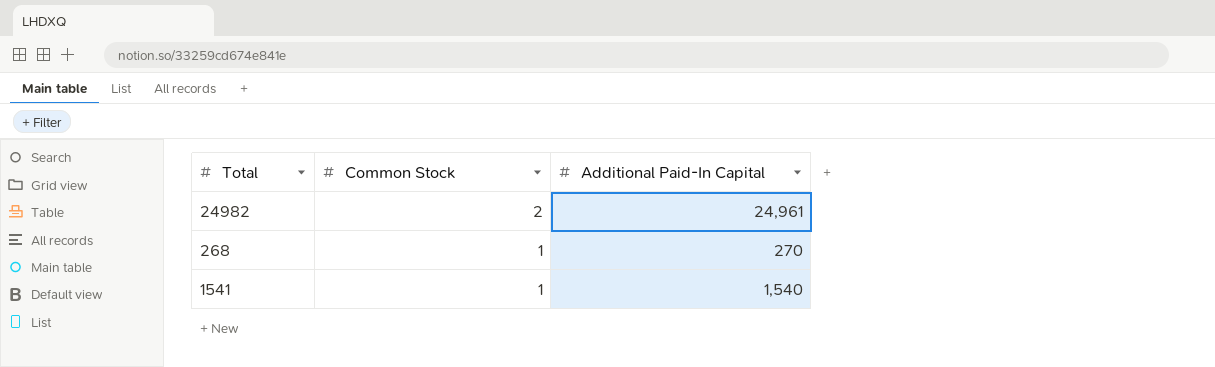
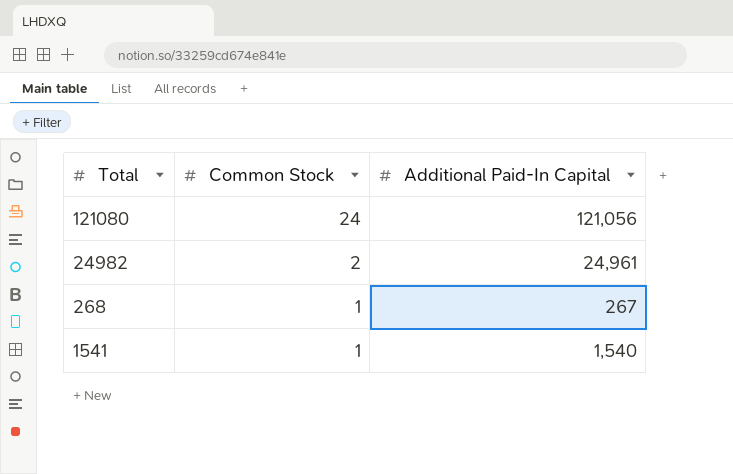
row 121080: none -> 24 | 121,056
268 | Additional Paid-In Capital: 270 -> 267

